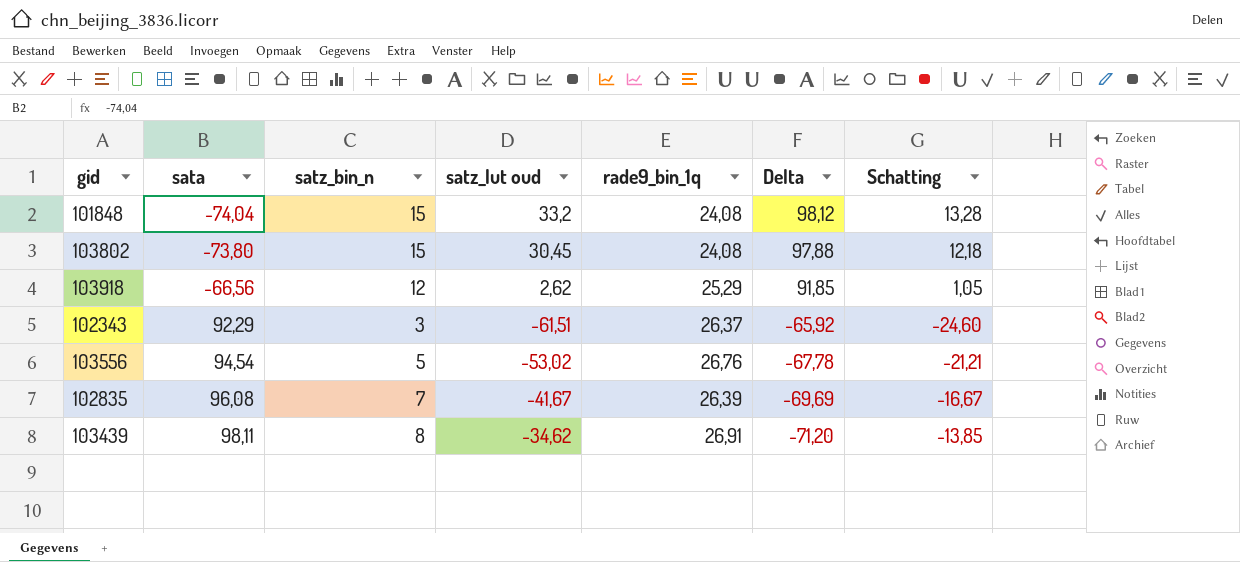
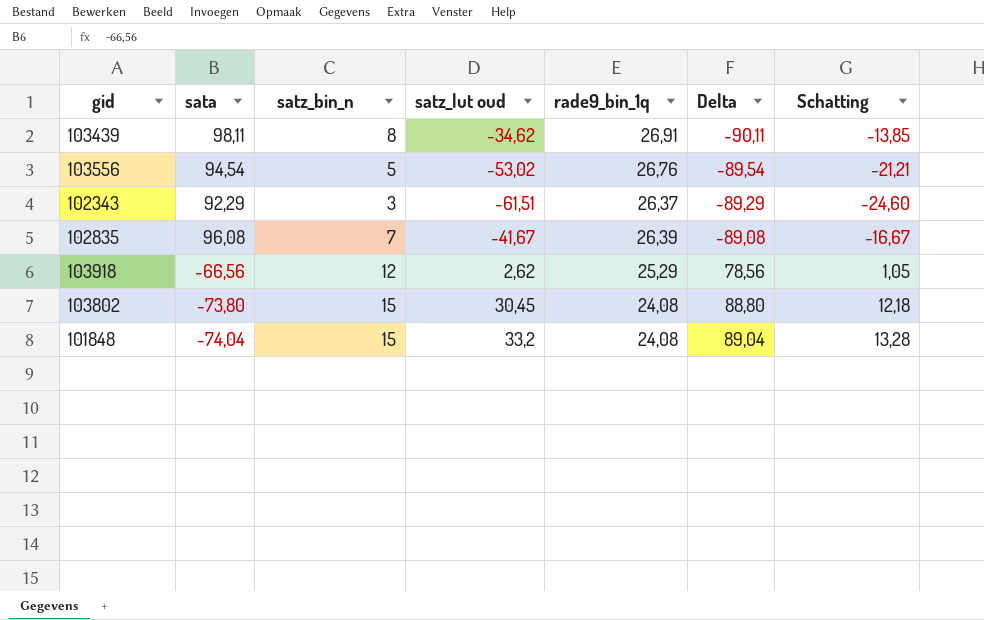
row order: sata ascending -> Delta ascending
column Delta | formula: [rade9_bin_1q] - [sata] -> [satz_bin_n] - [sata]

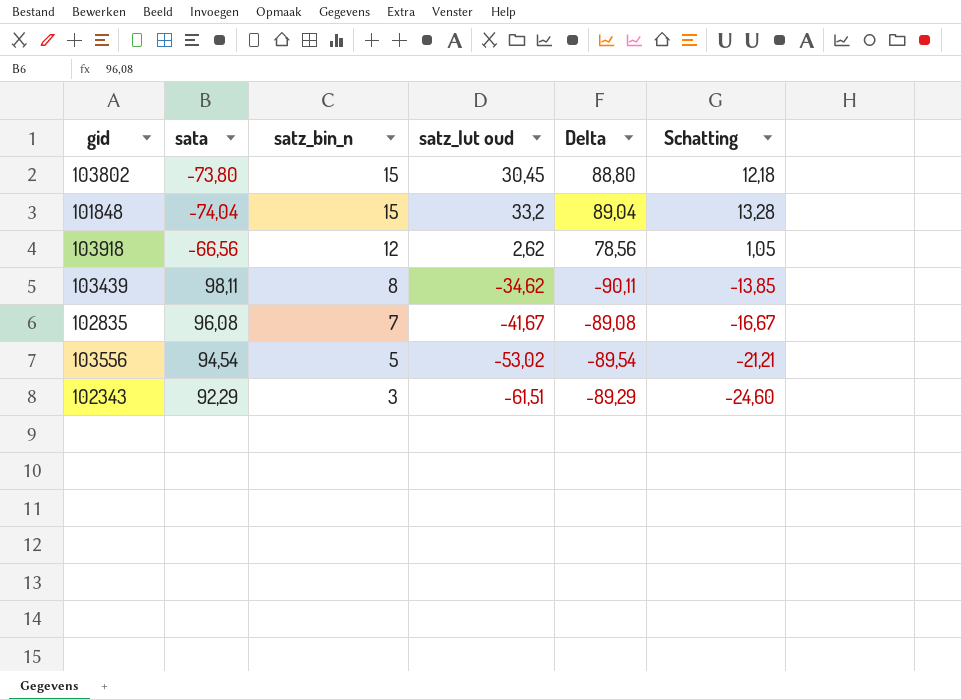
row order: Delta ascending -> satz_bin_n descending
column rade9_bin_1q | position: 5 -> none

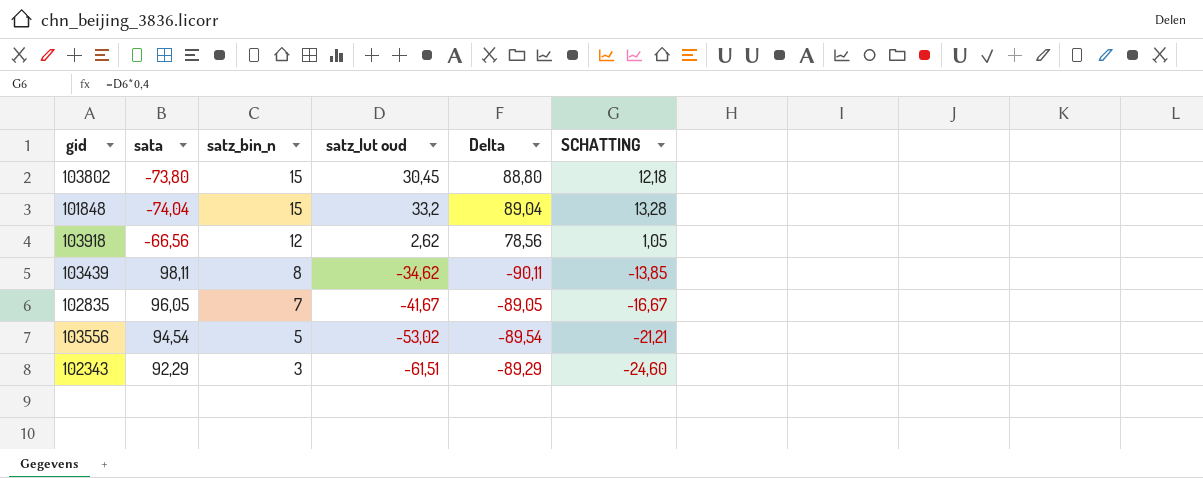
column name: Schatting -> SCHATTING
102835 | sata: 96,08 -> 96,05
102835 | Delta: -89,08 -> -89,05

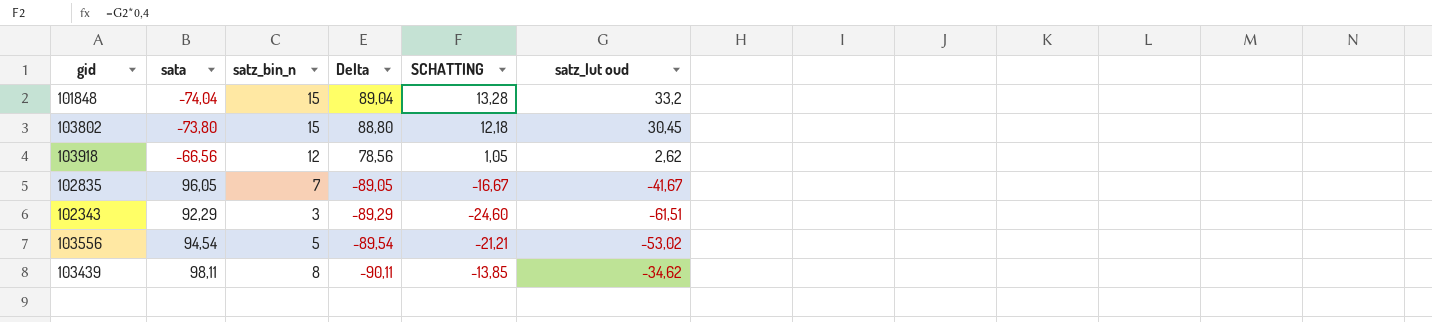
row order: satz_bin_n descending -> Delta descending
column satz_lut oud | position: 4 -> 6

